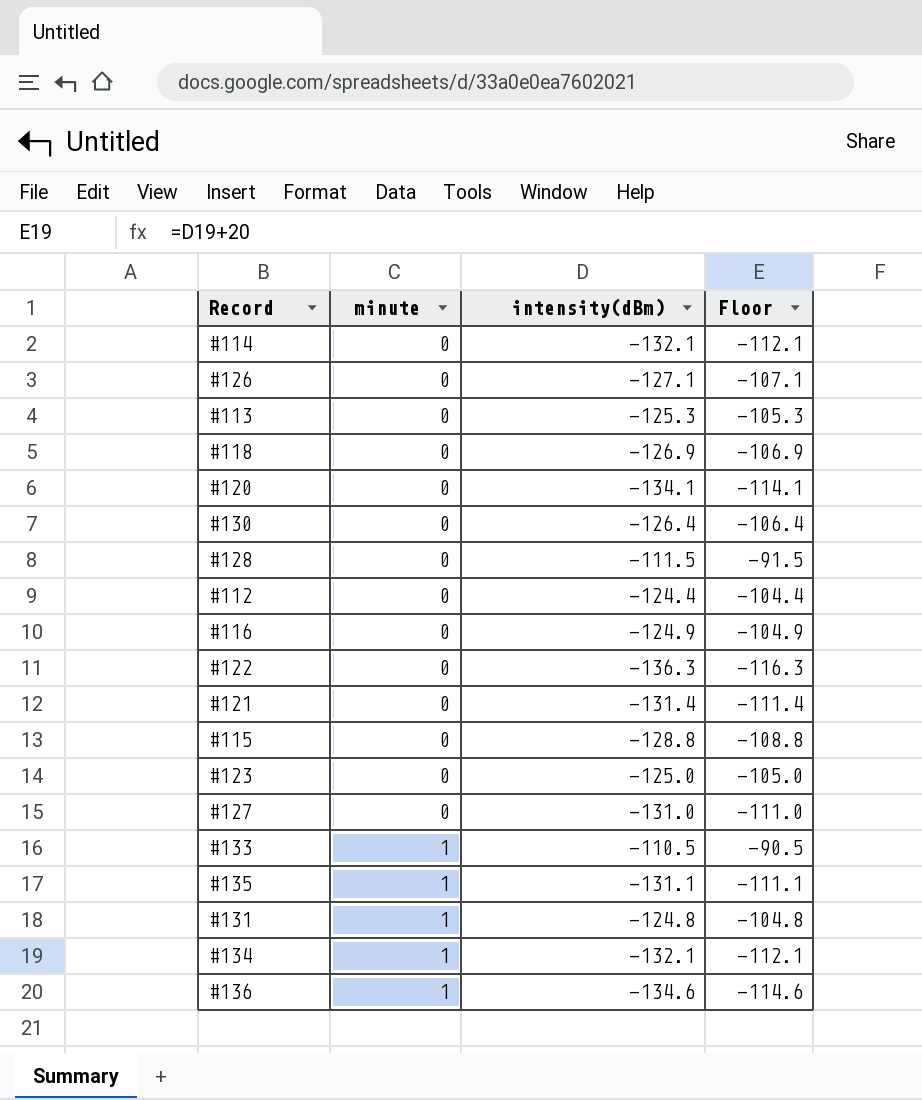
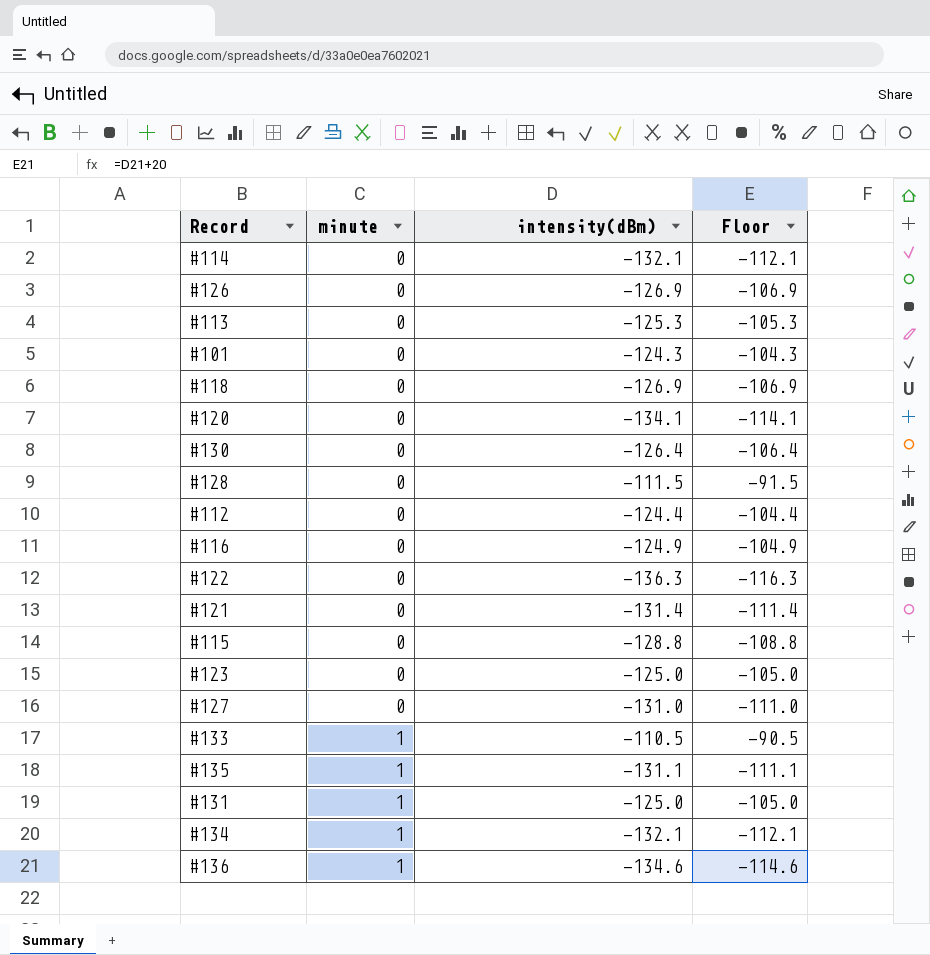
#126 | intensity(dBm): -127.1 -> -126.9
#126 | Floor: -107.1 -> -106.9
row #101: none -> 0 | -124.3 | -104.3
#131 | intensity(dBm): -124.8 -> -125.0
#131 | Floor: -104.8 -> -105.0

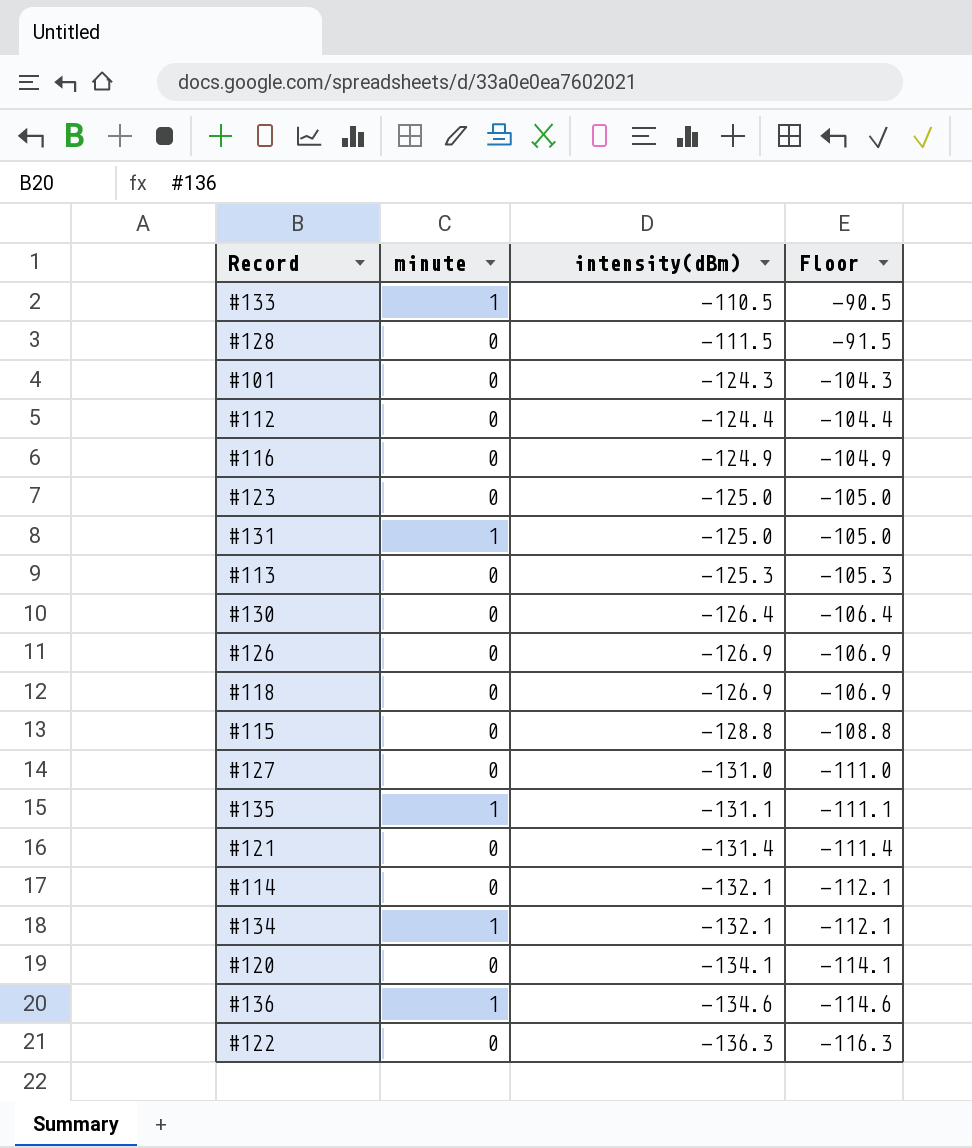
row order: minute ascending -> intensity(dBm) descending

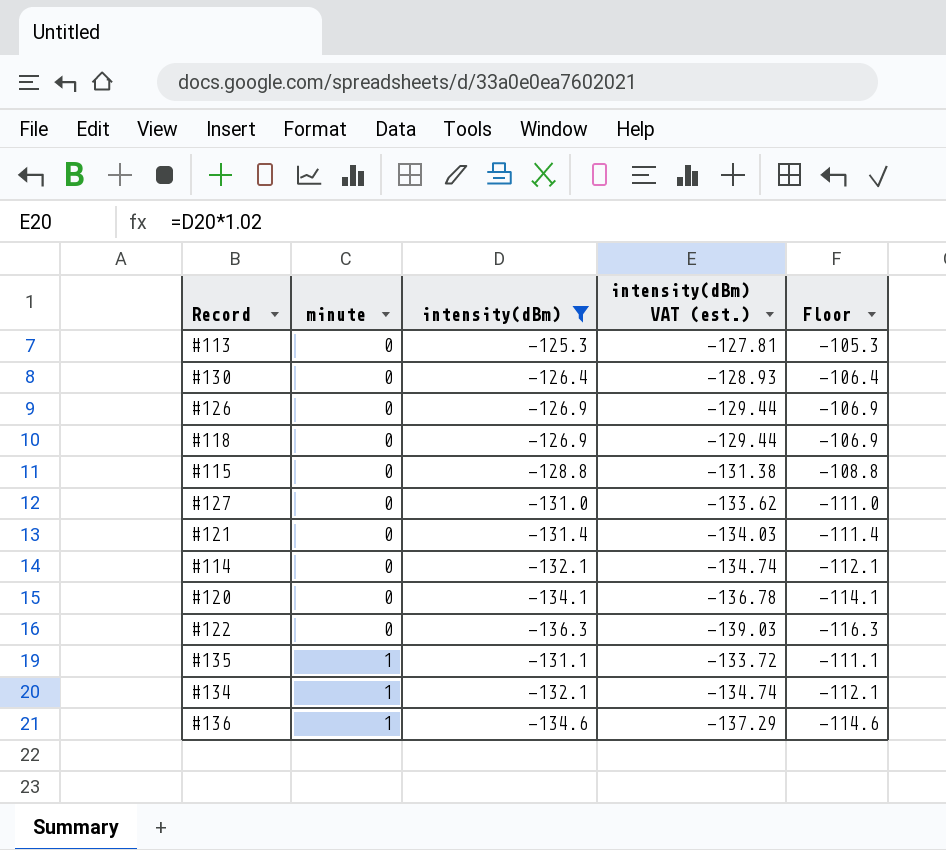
filter: none -> intensity(dBm) <= -125.3
row order: intensity(dBm) descending -> minute ascending
column intensity(dBm) VAT (est.) | formula: none -> [intensity(dBm)] * 1.02

